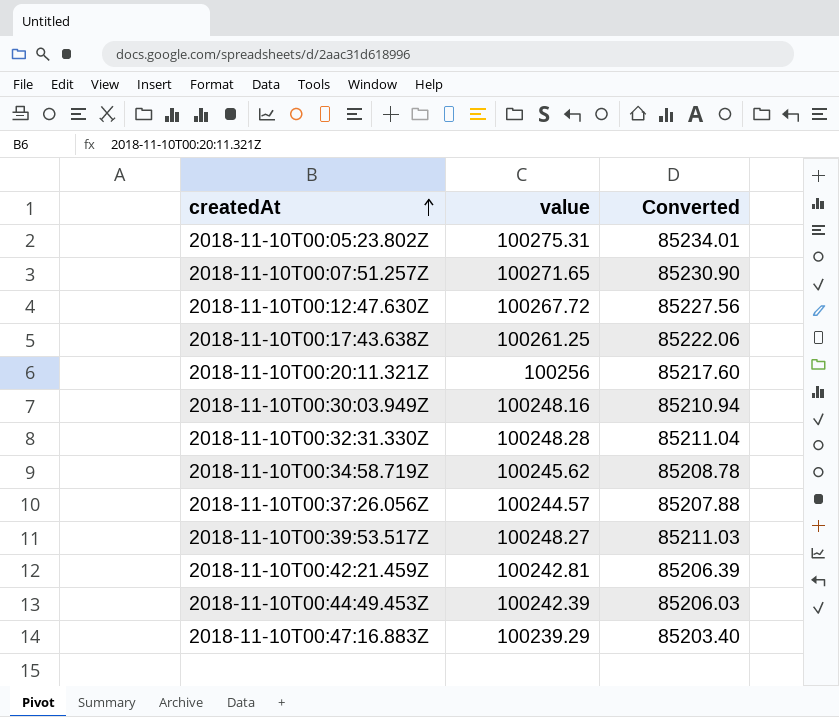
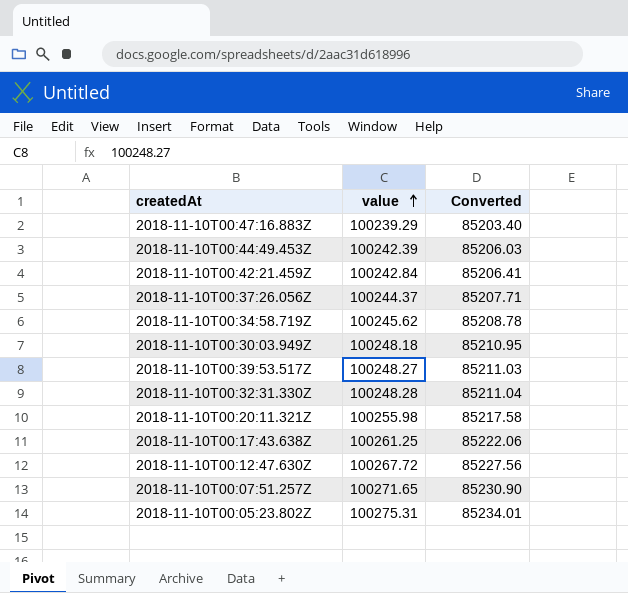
row order: createdAt ascending -> value ascending
2018-11-10T00:42:21.459Z | value: 100242.81 -> 100242.84
2018-11-10T00:42:21.459Z | Converted: 85206.39 -> 85206.41
2018-11-10T00:37:26.056Z | value: 100244.57 -> 100244.37
2018-11-10T00:37:26.056Z | Converted: 85207.88 -> 85207.71
2018-11-10T00:30:03.949Z | value: 100248.16 -> 100248.18
2018-11-10T00:30:03.949Z | Converted: 85210.94 -> 85210.95
2018-11-10T00:20:11.321Z | value: 100256 -> 100255.98
2018-11-10T00:20:11.321Z | Converted: 85217.60 -> 85217.58

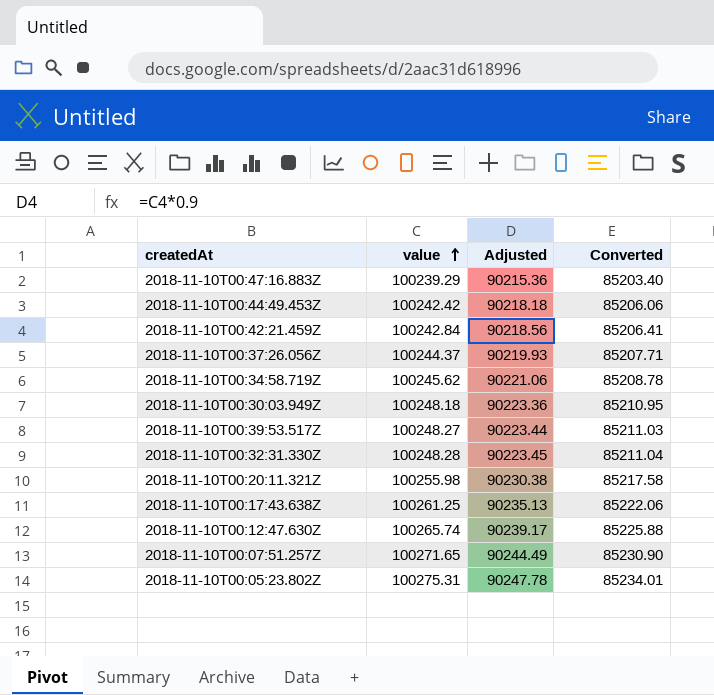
column Adjusted | formula: none -> [value] * 0.9
2018-11-10T00:44:49.453Z | value: 100242.39 -> 100242.42
2018-11-10T00:44:49.453Z | Converted: 85206.03 -> 85206.06
2018-11-10T00:12:47.630Z | value: 100267.72 -> 100265.74
2018-11-10T00:12:47.630Z | Converted: 85227.56 -> 85225.88

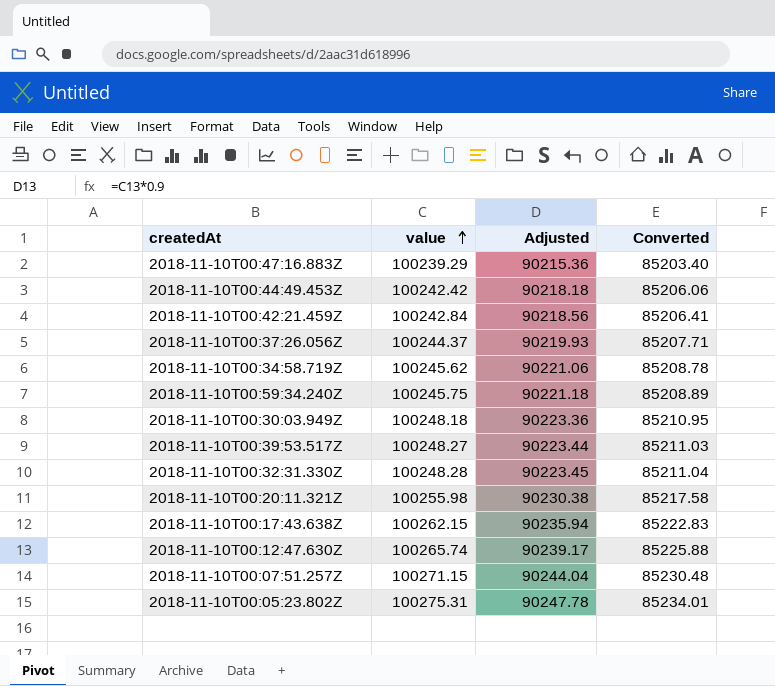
row 2018-11-10T00:59:34.240Z: none -> 100245.75 | 90221.18 | 85208.89
2018-11-10T00:17:43.638Z | value: 100261.25 -> 100262.15
2018-11-10T00:17:43.638Z | Adjusted: 90235.13 -> 90235.94
2018-11-10T00:17:43.638Z | Converted: 85222.06 -> 85222.83
2018-11-10T00:07:51.257Z | value: 100271.65 -> 100271.15
2018-11-10T00:07:51.257Z | Adjusted: 90244.49 -> 90244.04
2018-11-10T00:07:51.257Z | Converted: 85230.90 -> 85230.48

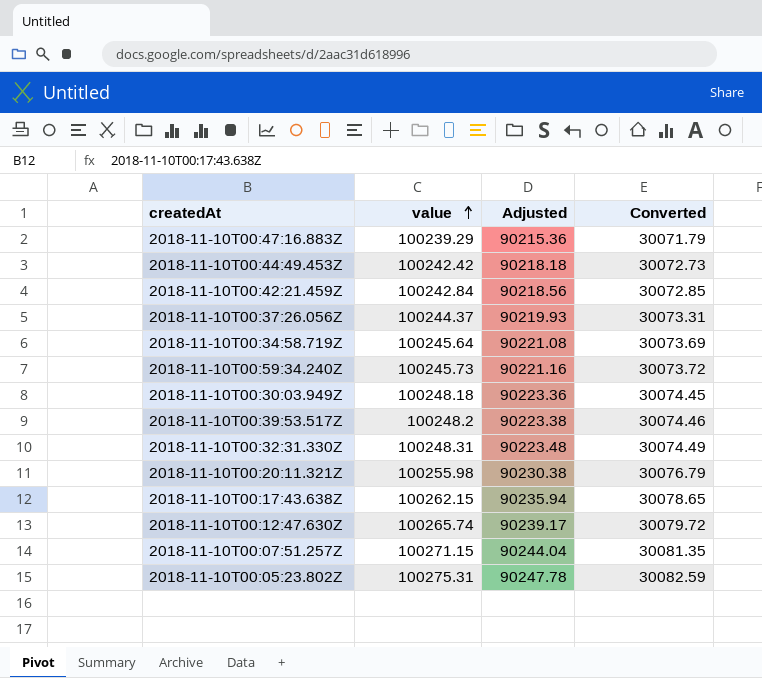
column Converted | formula: [value] * 0.85 -> [value] * 0.3
2018-11-10T00:34:58.719Z | value: 100245.62 -> 100245.64
2018-11-10T00:34:58.719Z | Adjusted: 90221.06 -> 90221.08
2018-11-10T00:59:34.240Z | value: 100245.75 -> 100245.73
2018-11-10T00:59:34.240Z | Adjusted: 90221.18 -> 90221.16
2018-11-10T00:39:53.517Z | value: 100248.27 -> 100248.2
2018-11-10T00:39:53.517Z | Adjusted: 90223.44 -> 90223.38
2018-11-10T00:32:31.330Z | value: 100248.28 -> 100248.31
2018-11-10T00:32:31.330Z | Adjusted: 90223.45 -> 90223.48

